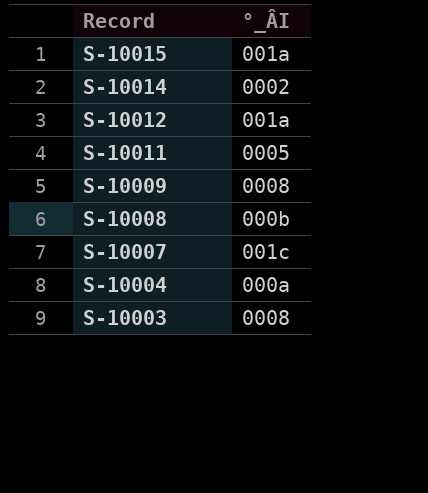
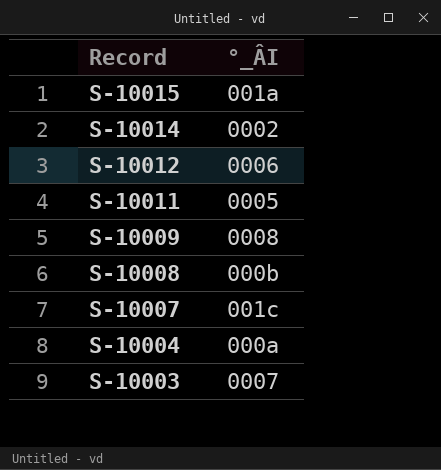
S-10012 | °_ÂI: 001a -> 0006
S-10003 | °_ÂI: 0008 -> 0007

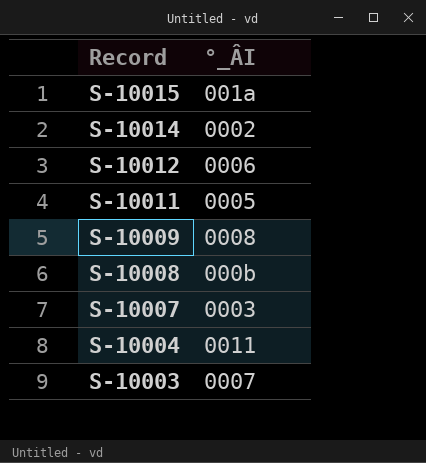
S-10007 | °_ÂI: 001c -> 0003
S-10004 | °_ÂI: 000a -> 0011

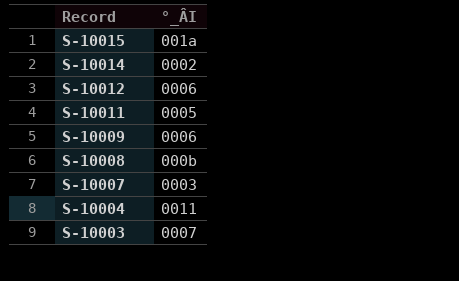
S-10009 | °_ÂI: 0008 -> 0006

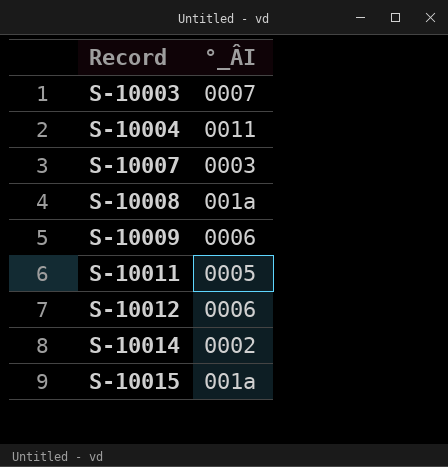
row order: Record descending -> Record ascending
S-10008 | °_ÂI: 000b -> 001a

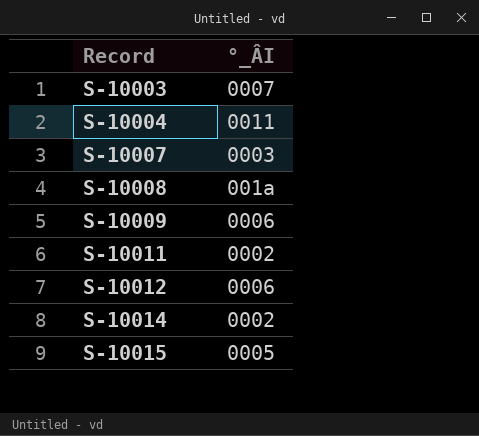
S-10011 | °_ÂI: 0005 -> 0002
S-10015 | °_ÂI: 001a -> 0005

